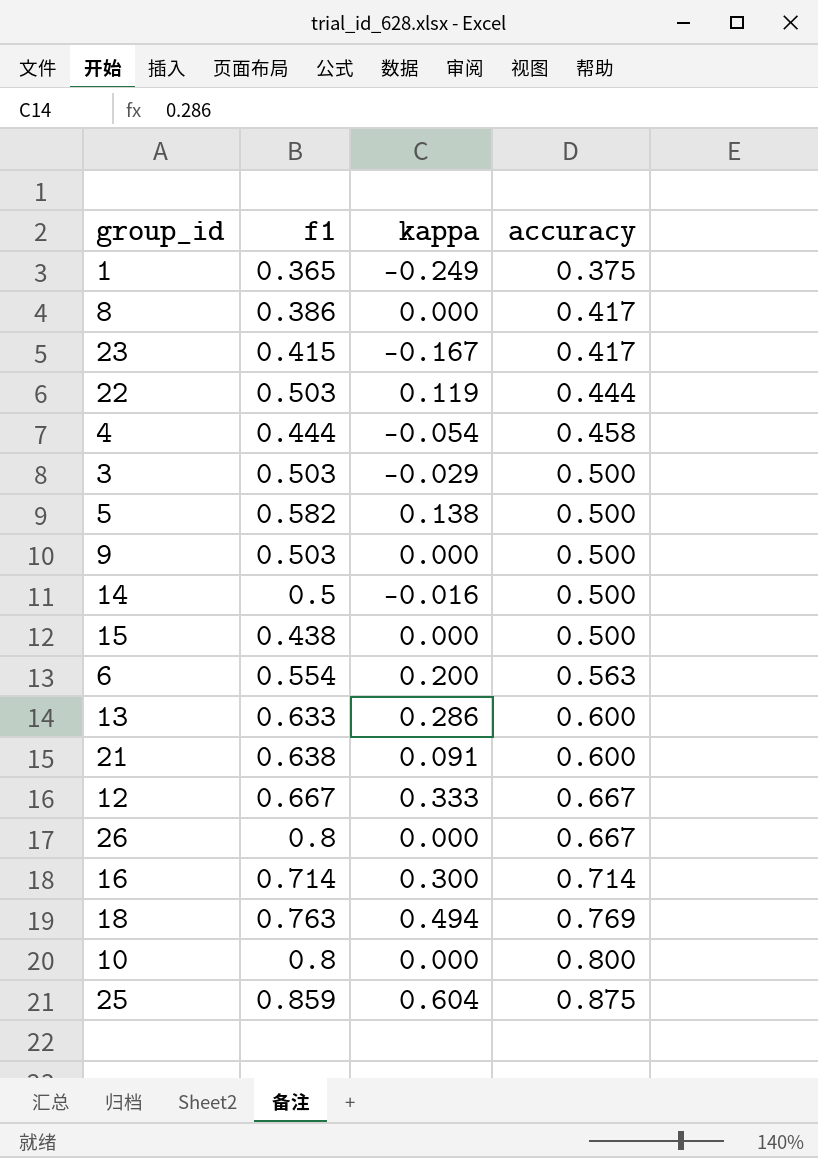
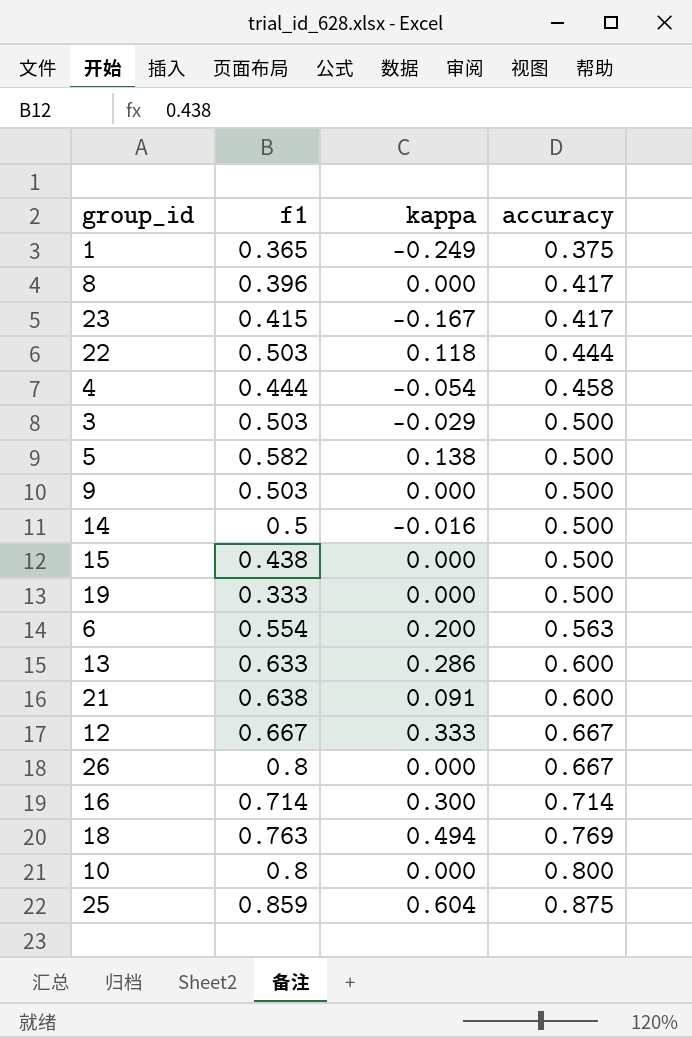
8 | f1: 0.386 -> 0.396
22 | kappa: 0.119 -> 0.118
row 19: none -> 0.333 | 0.000 | 0.500

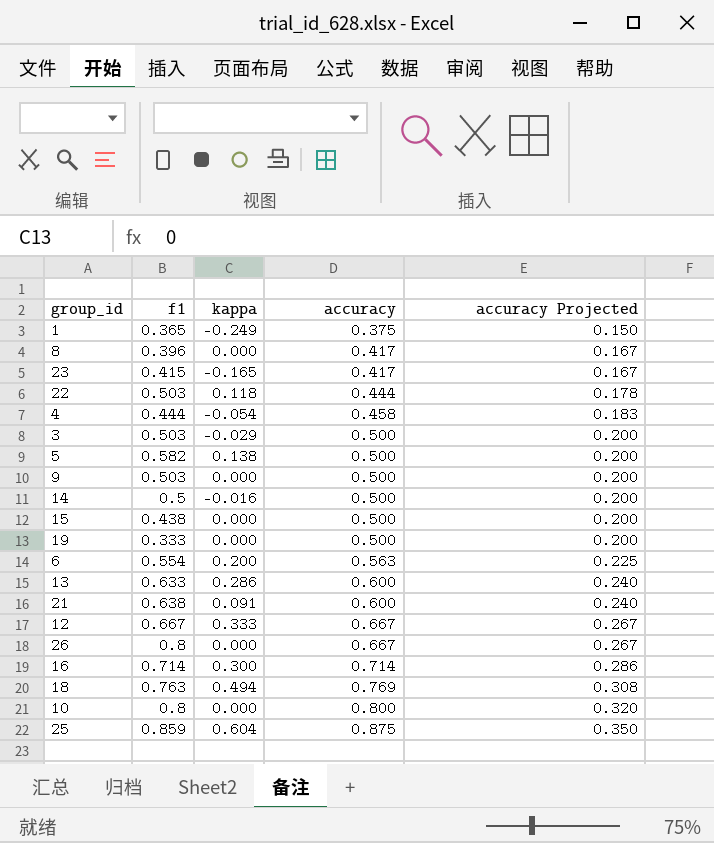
column accuracy Projected | formula: none -> [accuracy] * 0.4
23 | kappa: -0.167 -> -0.165

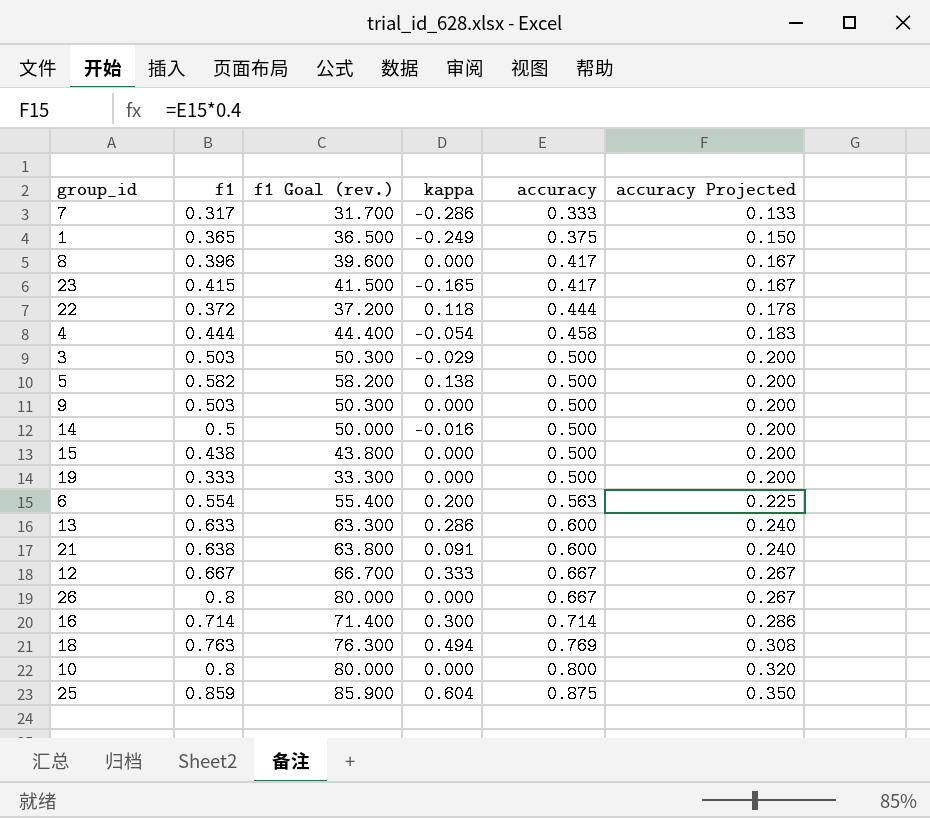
column f1 Goal (rev.) | formula: none -> [f1] * 100
row 7: none -> 0.317 | 31.700 | -0.286 | 0.333 | 0.133
22 | f1: 0.503 -> 0.372

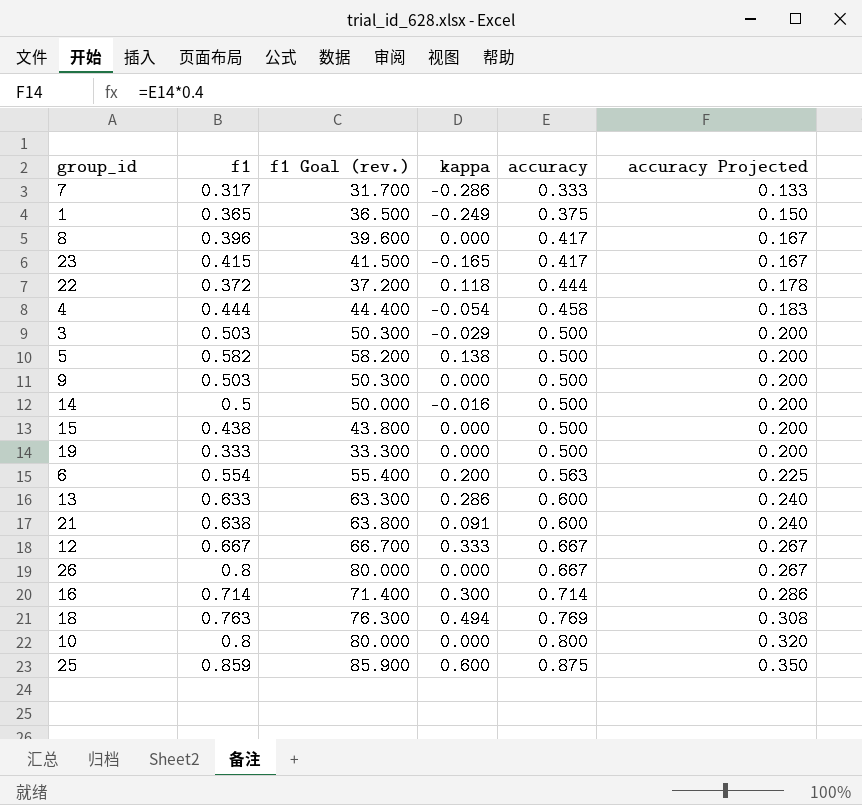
25 | kappa: 0.604 -> 0.600

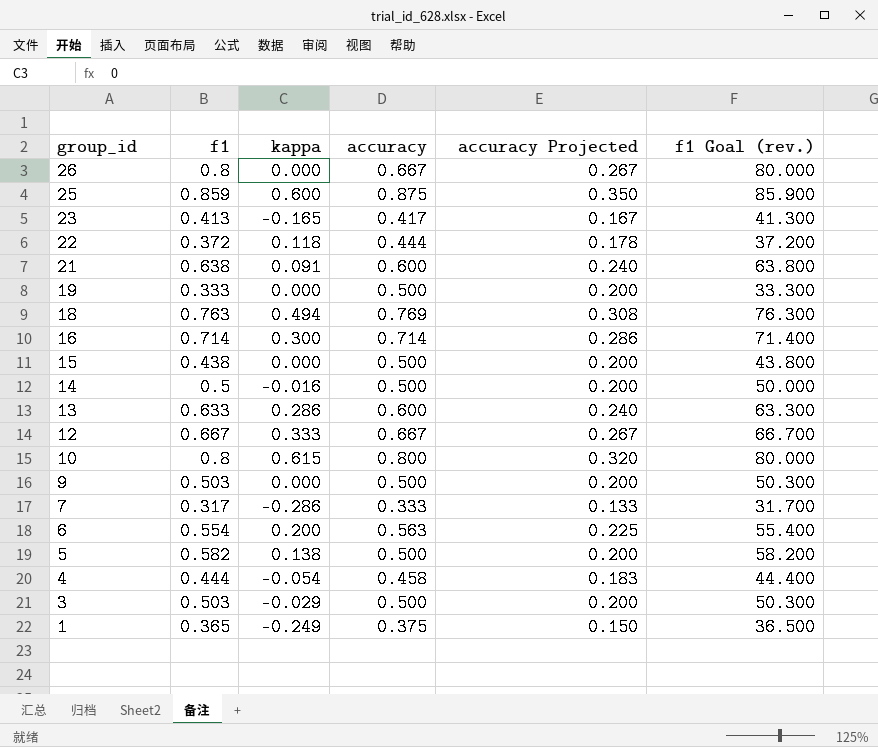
row order: accuracy ascending -> group_id descending
column f1 Goal (rev.) | position: 3 -> 6
row 8: 0.396 | 39.600 | 0.000 | 0.417 | 0.167 -> none
23 | f1: 0.415 -> 0.413
23 | f1 Goal (rev.): 41.500 -> 41.300
10 | kappa: 0.000 -> 0.615

